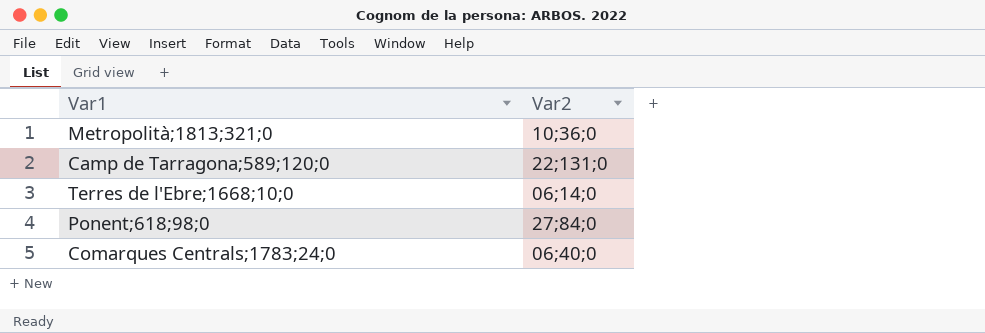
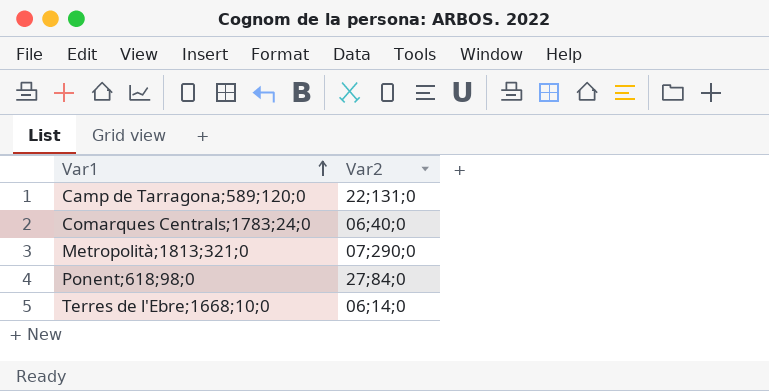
row order: none -> Var1 ascending
Metropolità;1813;321;0 | Var2: 10;36;0 -> 07;290;0

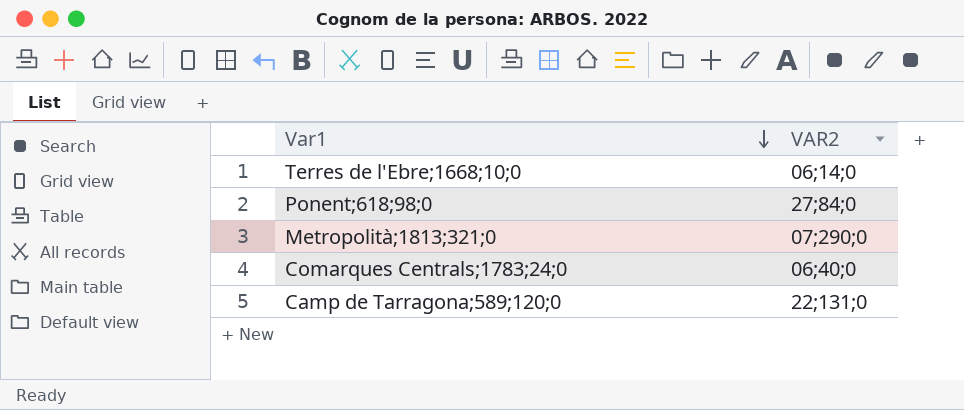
row order: Var1 ascending -> Var1 descending
column name: Var2 -> VAR2

